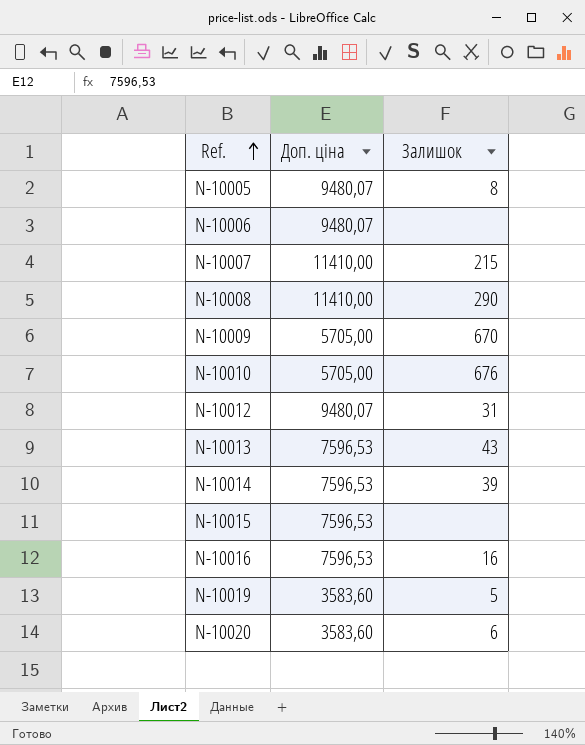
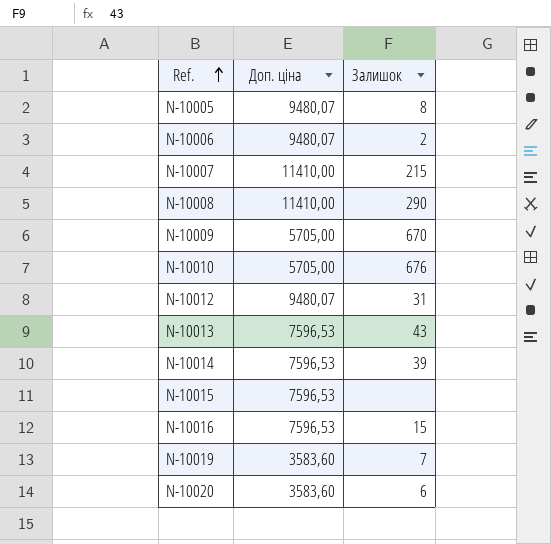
N-10006 | Залишок: none -> 2
N-10016 | Залишок: 16 -> 15
N-10019 | Залишок: 5 -> 7

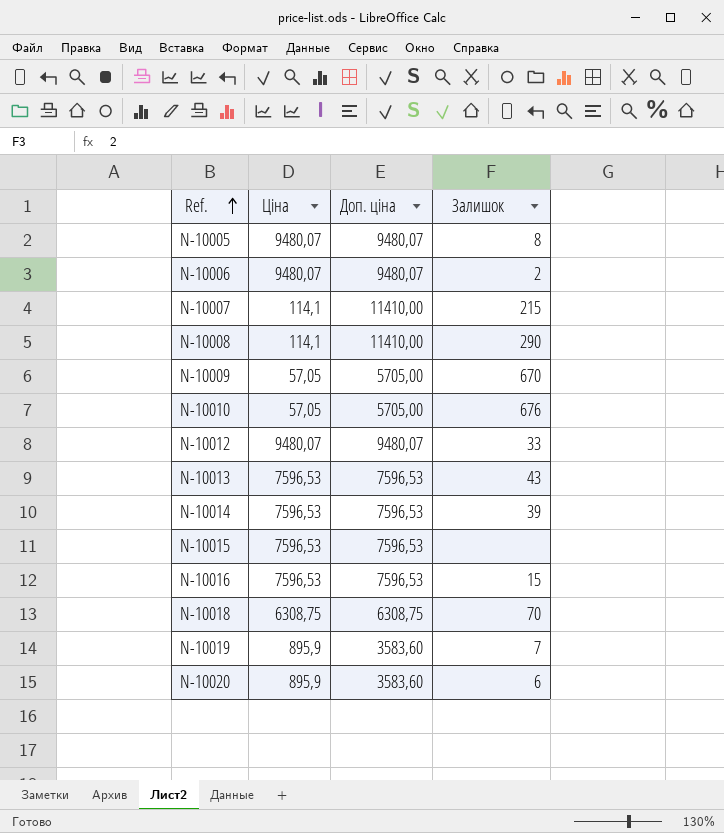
column Ціна | position: none -> 2
N-10012 | Залишок: 31 -> 33
row N-10018: none -> 6308,75 | 6308,75 | 70

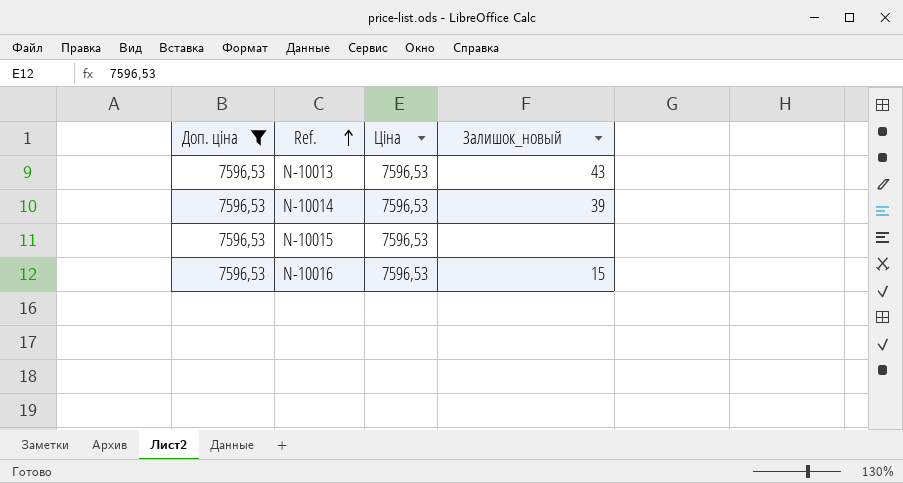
filter: none -> Доп. ціна = 7596,53
column Доп. ціна | position: 3 -> 1
column name: Залишок -> Залишок_новый

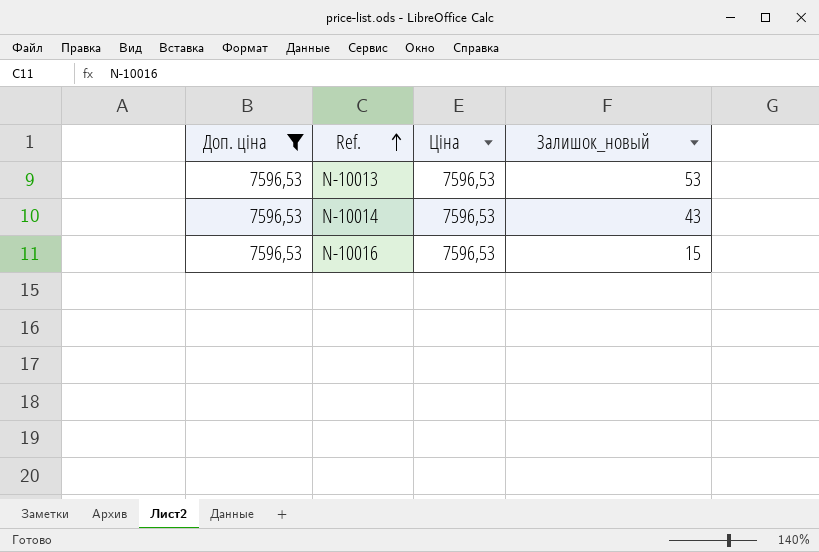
row N-10015: 7596,53 | 7596,53 | none -> none
N-10013 | Залишок_новый: 43 -> 53
N-10014 | Залишок_новый: 39 -> 43

